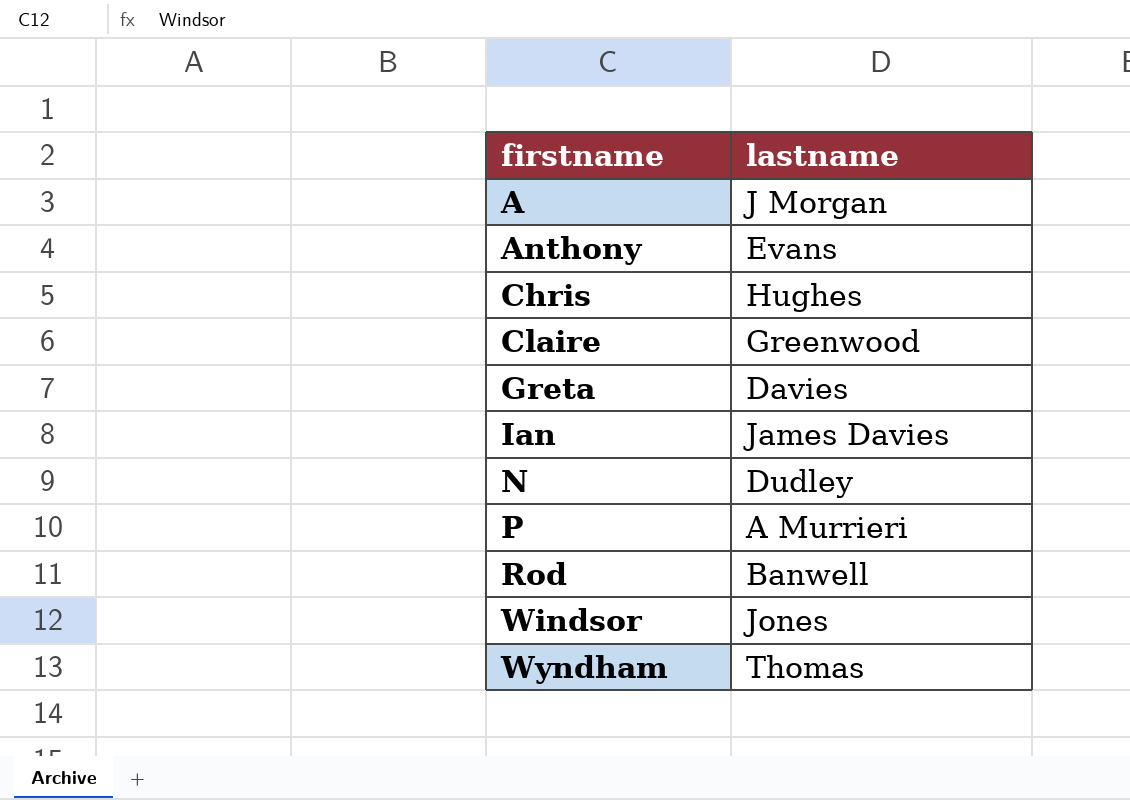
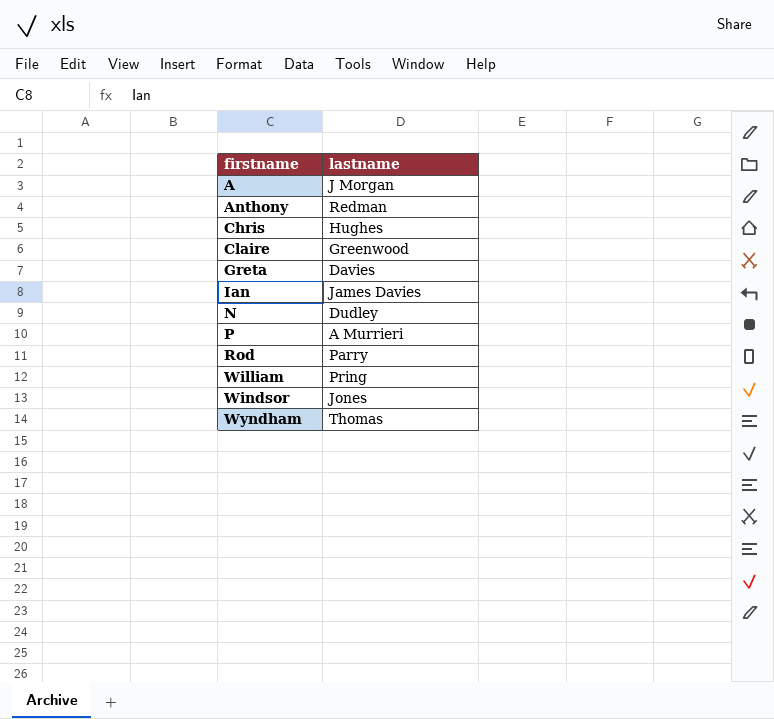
Anthony | lastname: Evans -> Redman
Rod | lastname: Banwell -> Parry
row William: none -> Pring

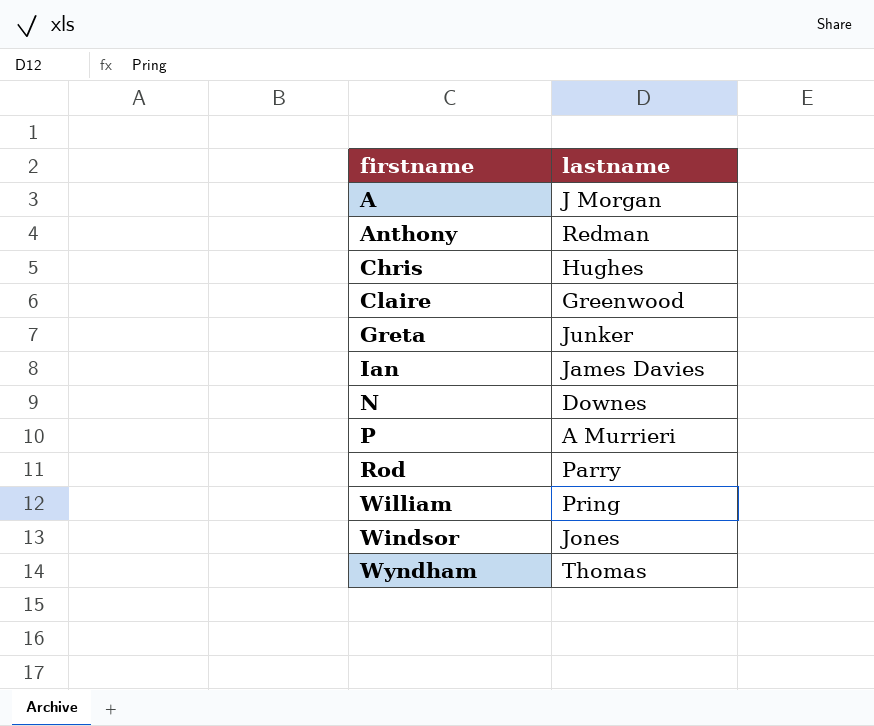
Greta | lastname: Davies -> Junker
N | lastname: Dudley -> Downes

